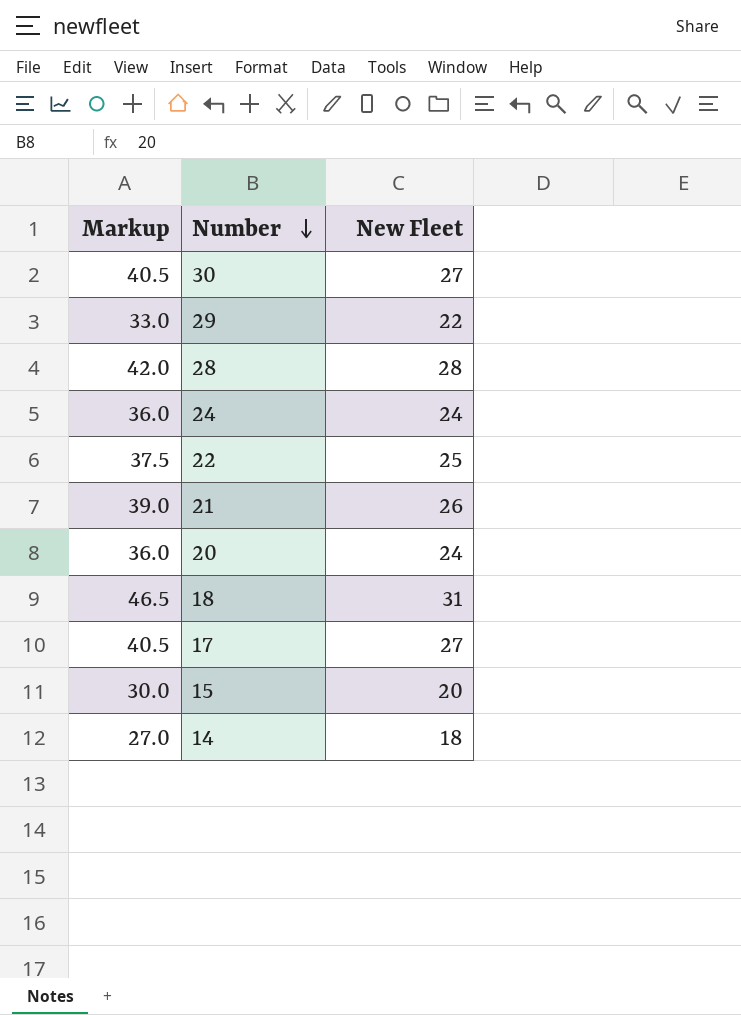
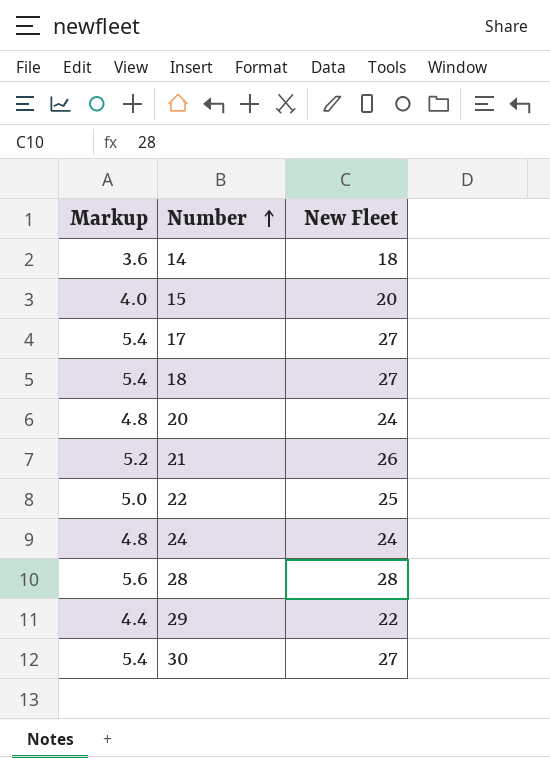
row order: Number descending -> Number ascending
column Markup | formula: [New Fleet] * 1.5 -> [New Fleet] * 0.2
18 | New Fleet: 31 -> 27

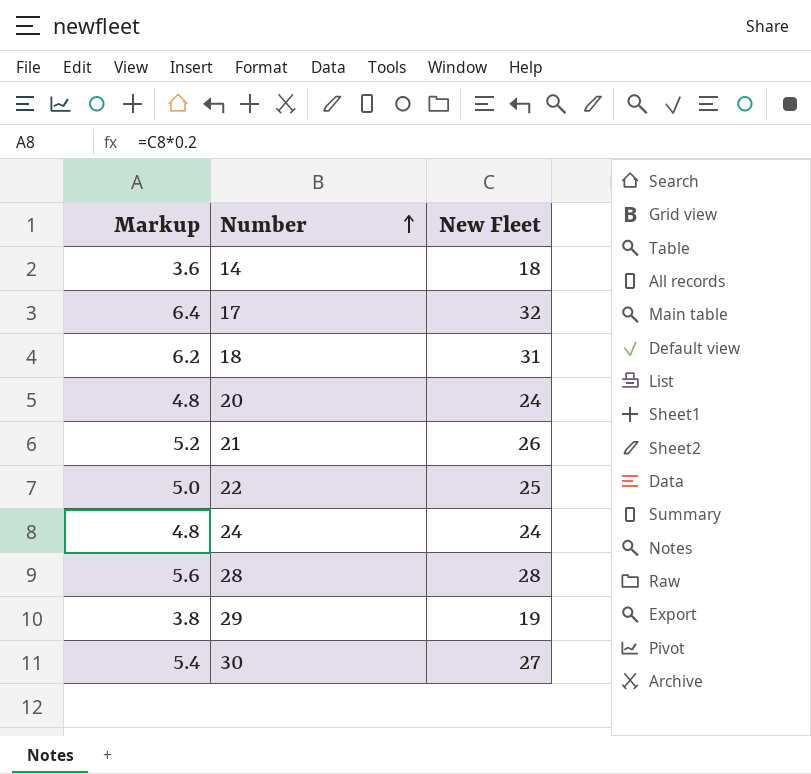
row 15: 4.0 | 20 -> none
17 | Markup: 5.4 -> 6.4
17 | New Fleet: 27 -> 32
18 | Markup: 5.4 -> 6.2
18 | New Fleet: 27 -> 31
29 | Markup: 4.4 -> 3.8
29 | New Fleet: 22 -> 19

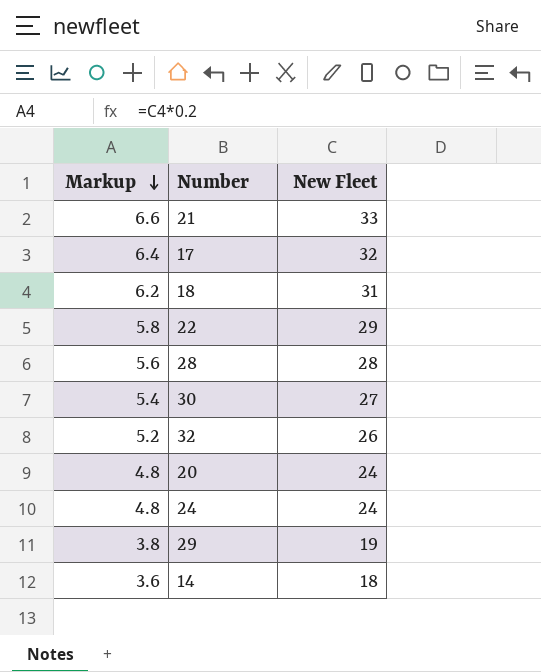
row order: Number ascending -> Markup descending
21 | Markup: 5.2 -> 6.6
21 | New Fleet: 26 -> 33
22 | Markup: 5.0 -> 5.8
22 | New Fleet: 25 -> 29
row 32: none -> 5.2 | 26

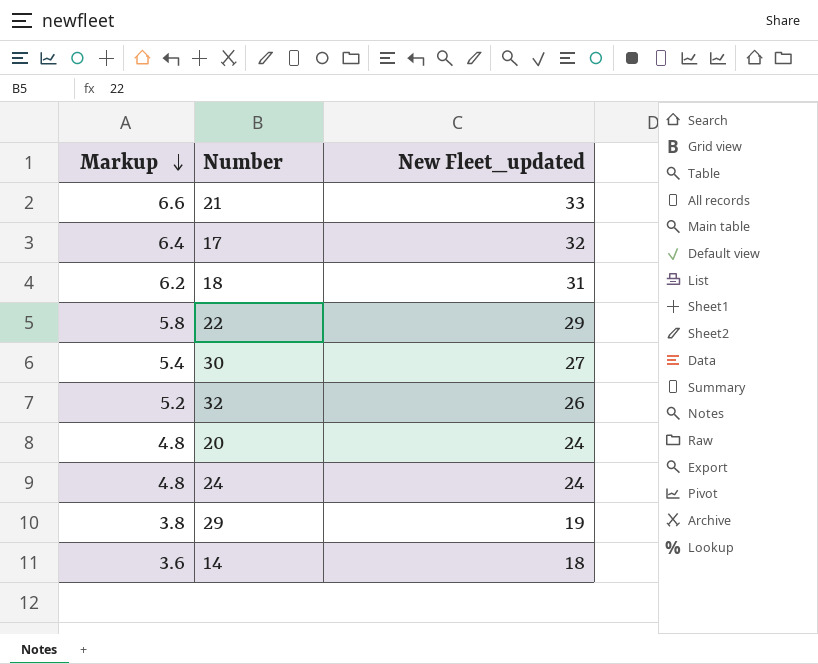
column name: New Fleet -> New Fleet_updated
row 28: 5.6 | 28 -> none

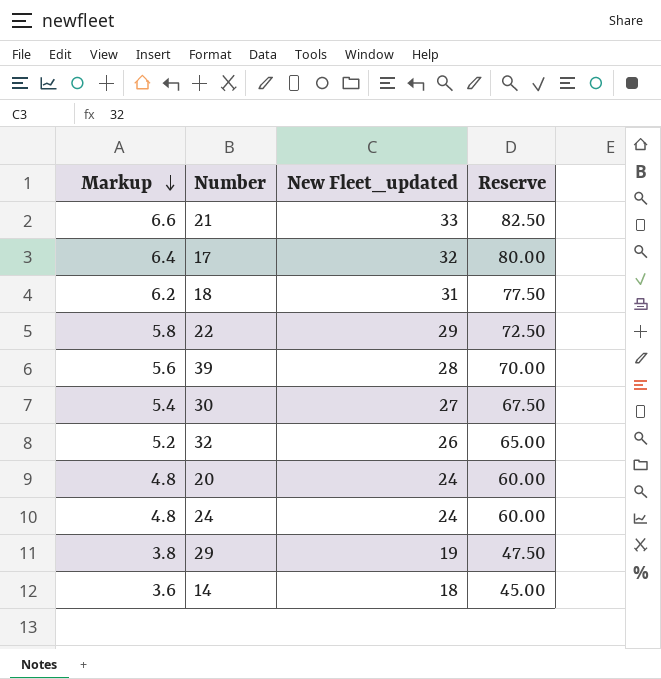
column Reserve | formula: none -> [New Fleet_updated] * 2.5
row 39: none -> 5.6 | 28 | 70.00

